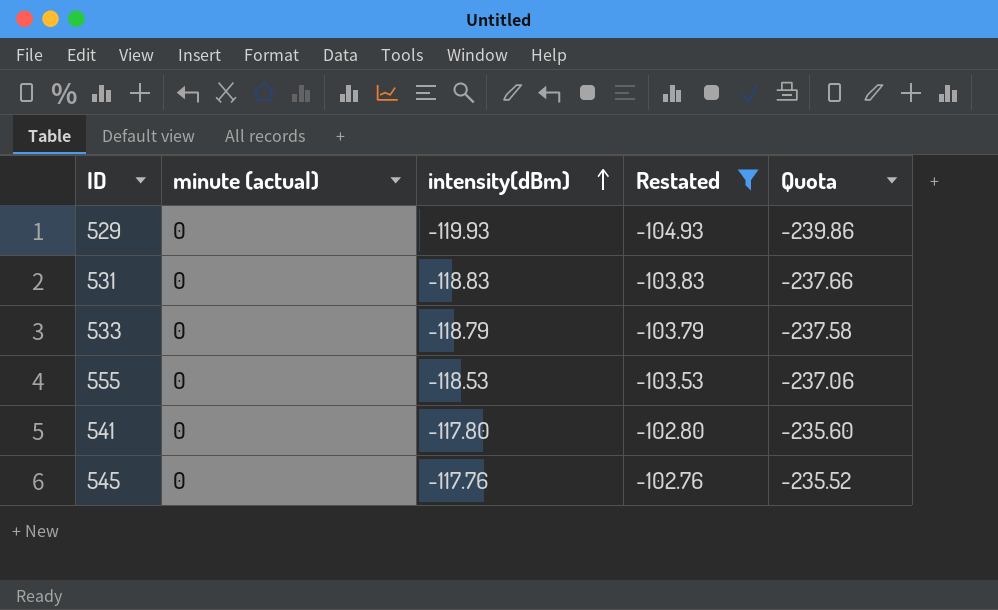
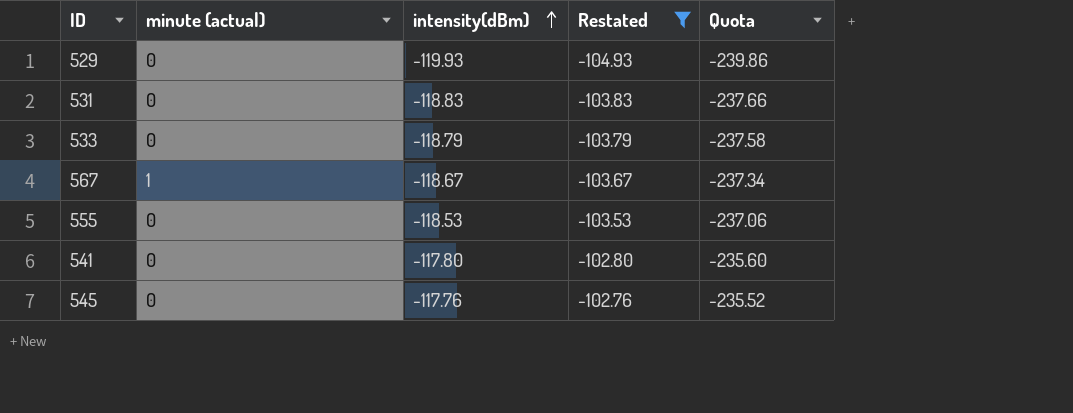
row 567: none -> 1 | -118.67 | -103.67 | -237.34

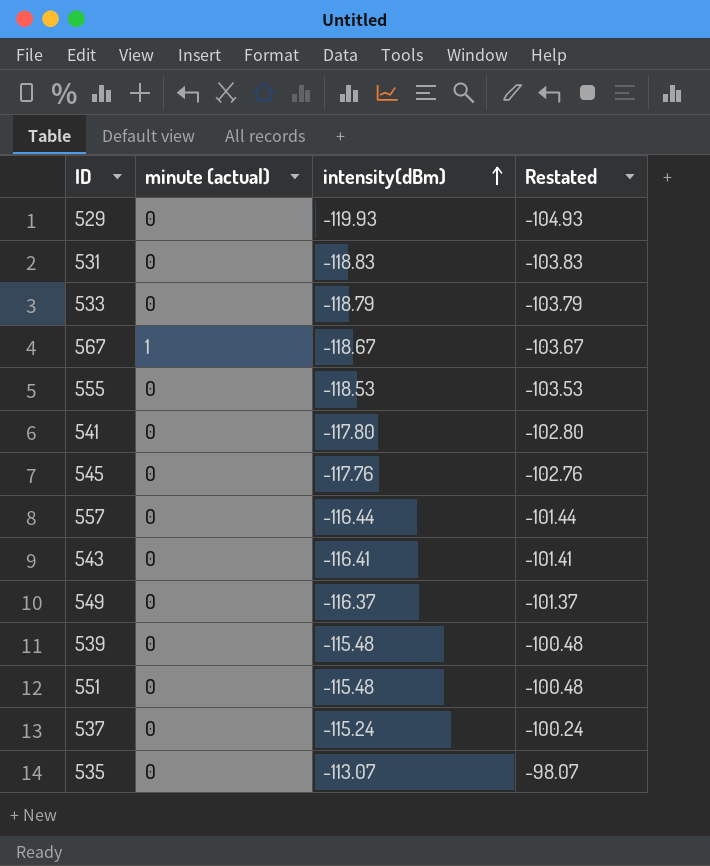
filter: Restated <= -102.76 -> none
column Quota | formula: [intensity(dBm)] * 2 -> none

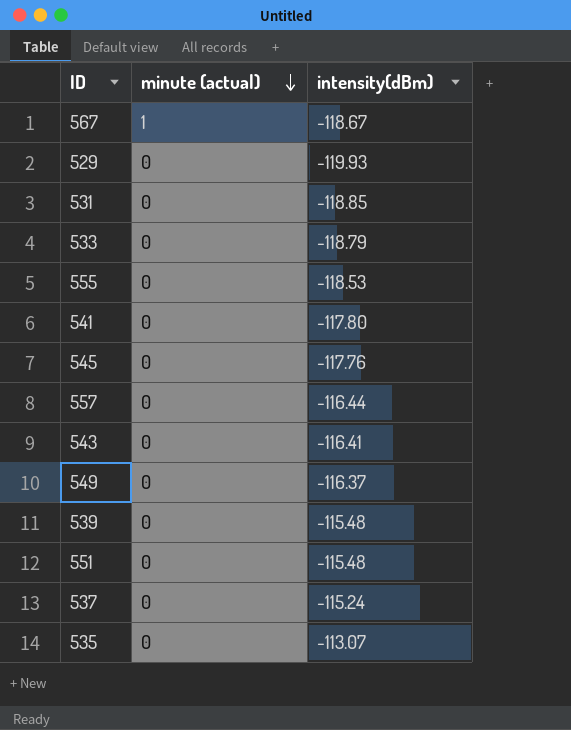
row order: intensity(dBm) ascending -> minute (actual) descending
column Restated | formula: [intensity(dBm)] + 15 -> none
531 | intensity(dBm): -118.83 -> -118.85

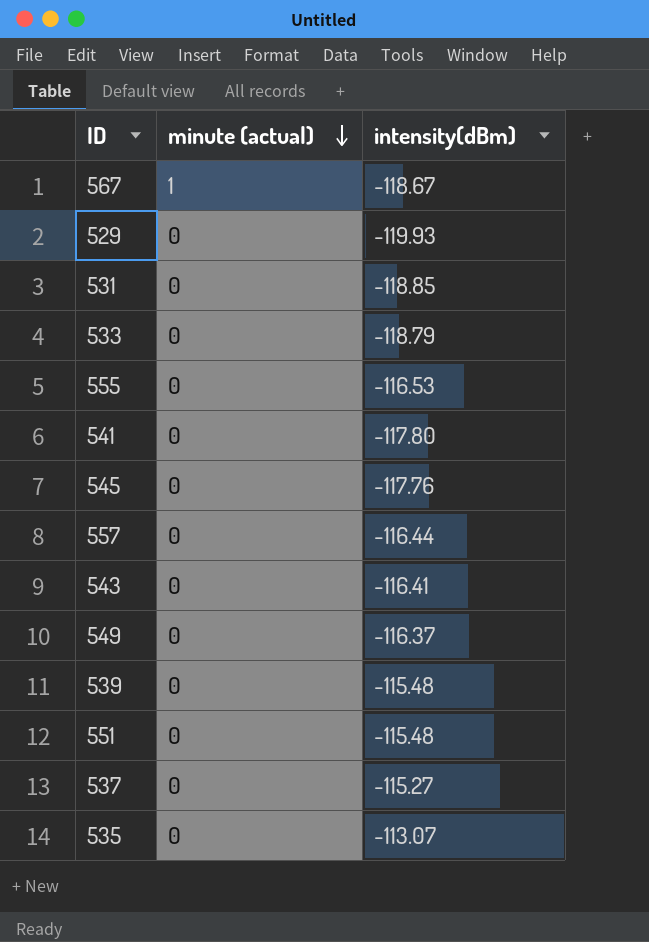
555 | intensity(dBm): -118.53 -> -116.53
537 | intensity(dBm): -115.24 -> -115.27

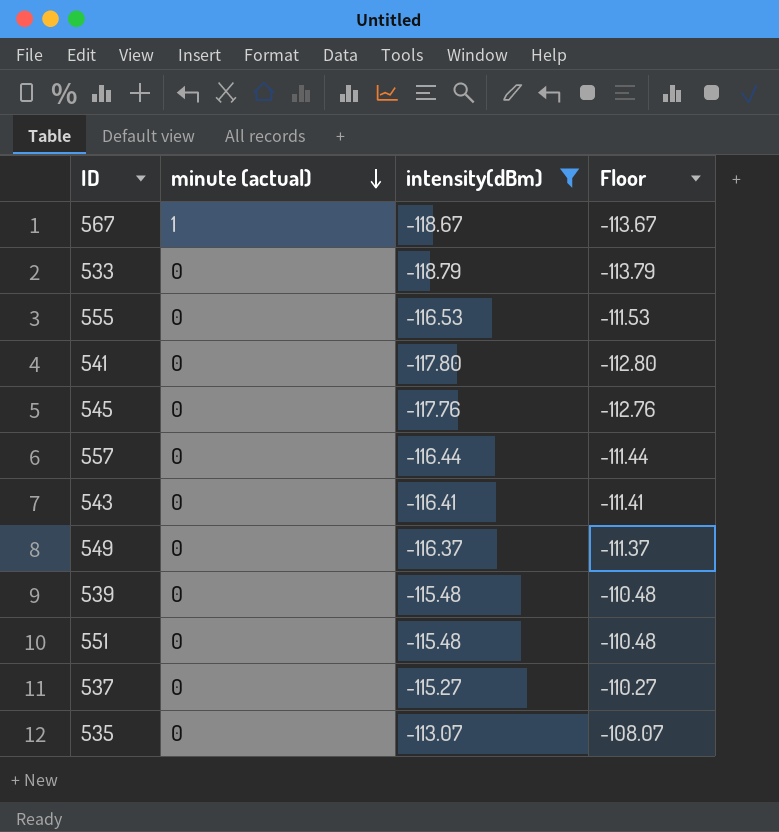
filter: none -> intensity(dBm) >= -118.79
column Floor | formula: none -> [intensity(dBm)] + 5

